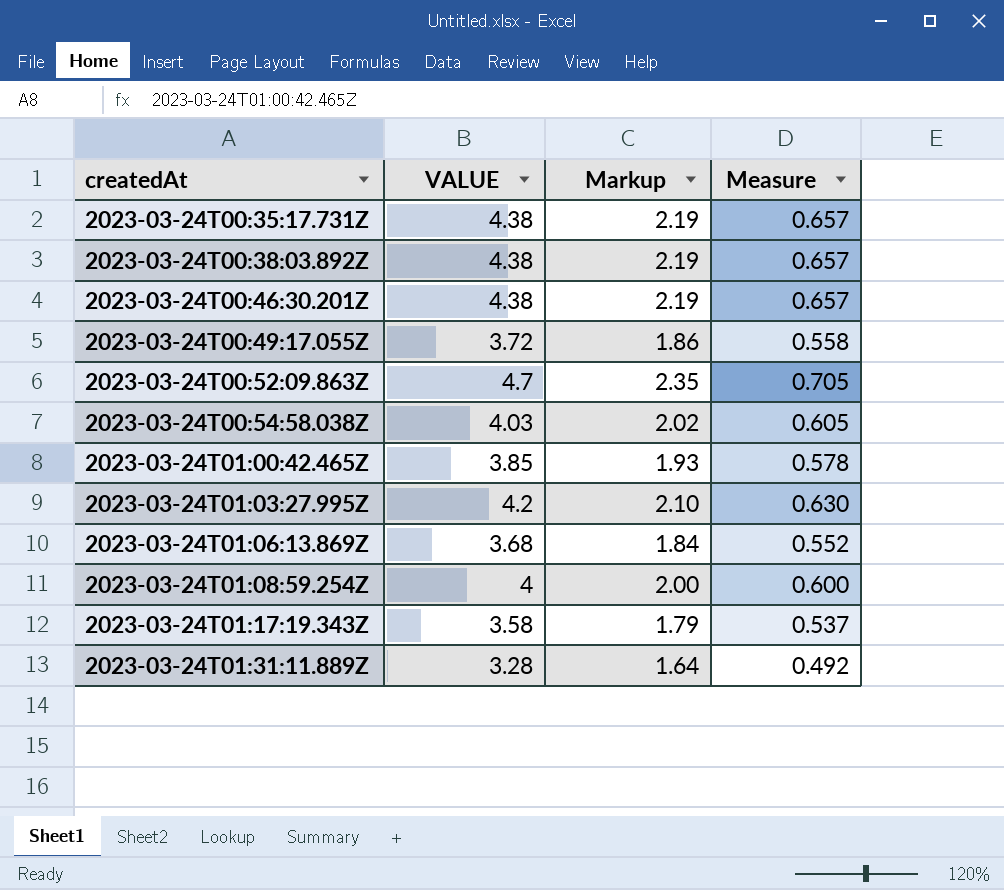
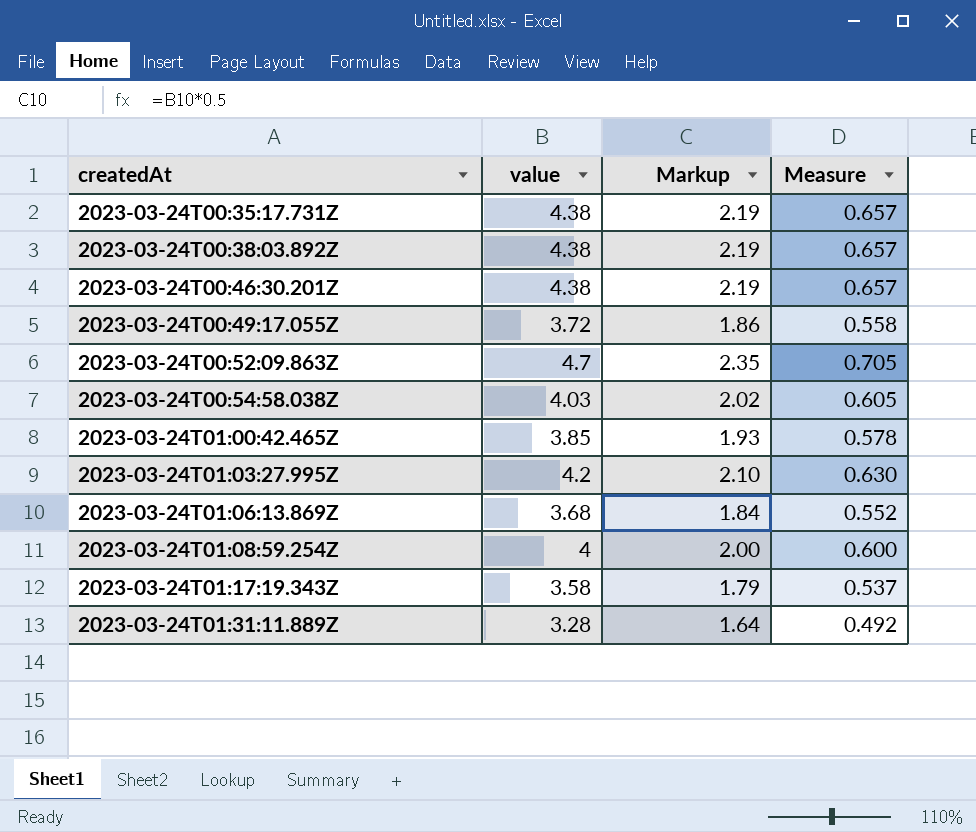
column name: VALUE -> value

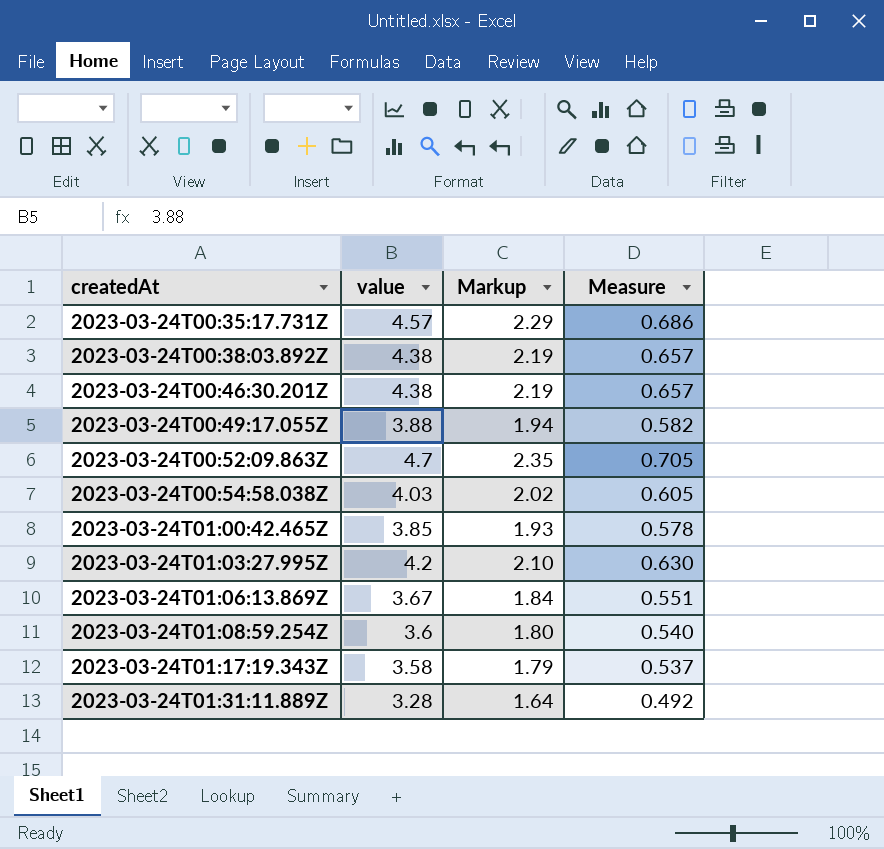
2023-03-24T00:35:17.731Z | value: 4.38 -> 4.57
2023-03-24T00:35:17.731Z | Markup: 2.19 -> 2.29
2023-03-24T00:35:17.731Z | Measure: 0.657 -> 0.686
2023-03-24T00:49:17.055Z | value: 3.72 -> 3.88
2023-03-24T00:49:17.055Z | Markup: 1.86 -> 1.94
2023-03-24T00:49:17.055Z | Measure: 0.558 -> 0.582
2023-03-24T01:06:13.869Z | value: 3.68 -> 3.67
2023-03-24T01:06:13.869Z | Measure: 0.552 -> 0.551
2023-03-24T01:08:59.254Z | value: 4 -> 3.6
2023-03-24T01:08:59.254Z | Markup: 2.00 -> 1.80
2023-03-24T01:08:59.254Z | Measure: 0.600 -> 0.540

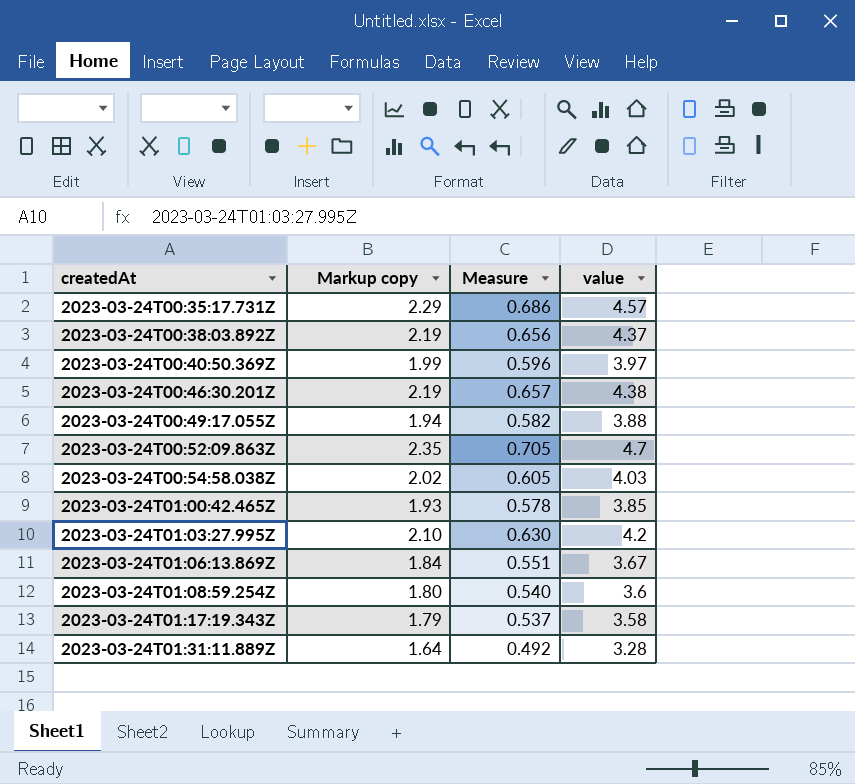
column name: Markup -> Markup copy
column value | position: 2 -> 4
2023-03-24T00:38:03.892Z | Measure: 0.657 -> 0.656
2023-03-24T00:38:03.892Z | value: 4.38 -> 4.37
row 2023-03-24T00:40:50.369Z: none -> 1.99 | 0.596 | 3.97

